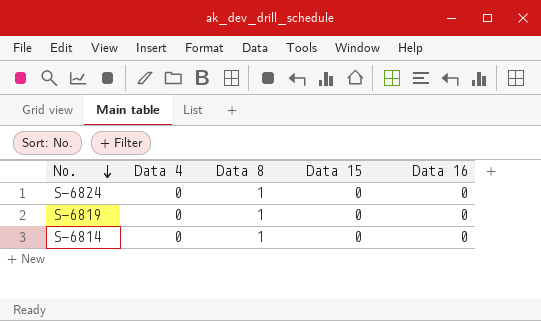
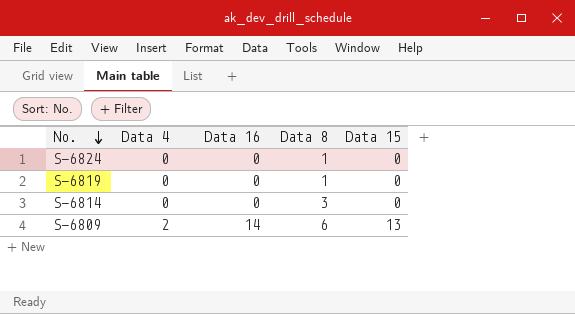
column Data 16 | position: 5 -> 3
S-6814 | Data 8: 1 -> 3
row S-6809: none -> 2 | 14 | 6 | 13

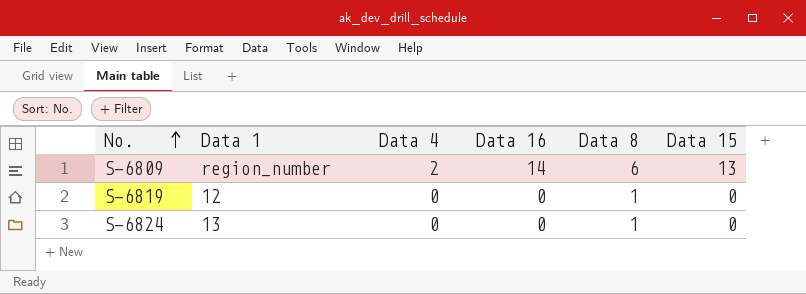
row order: No. descending -> No. ascending
column Data 1 | position: none -> 2
row S-6814: 0 | 0 | 3 | 0 -> none

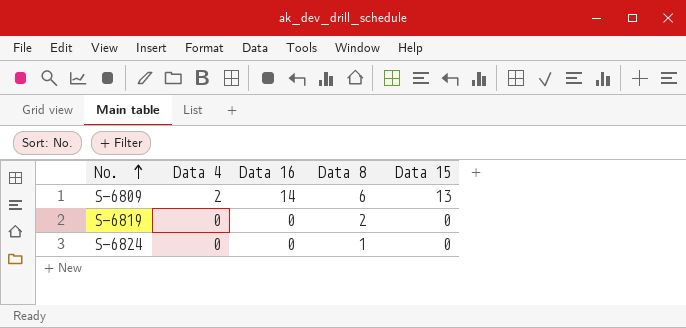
column Data 1 | position: 2 -> none
S-6819 | Data 8: 1 -> 2

